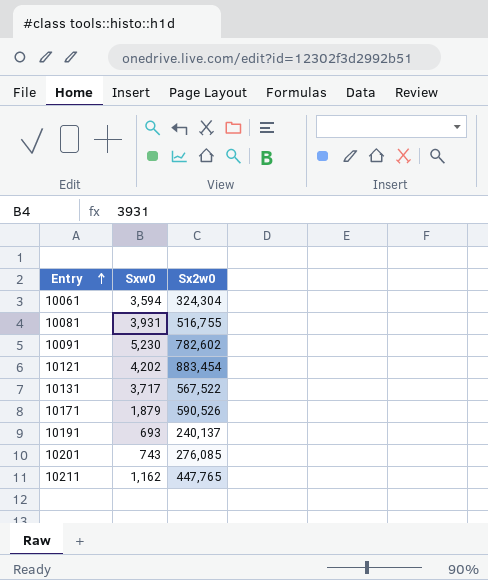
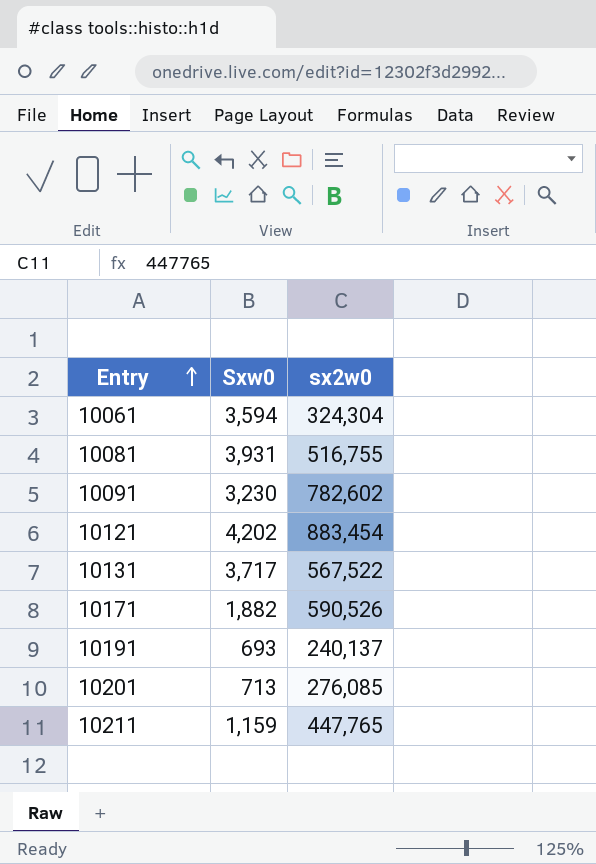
column name: Sx2w0 -> sx2w0
10091 | Sxw0: 5,230 -> 3,230
10171 | Sxw0: 1,879 -> 1,882
10201 | Sxw0: 743 -> 713
10211 | Sxw0: 1,162 -> 1,159

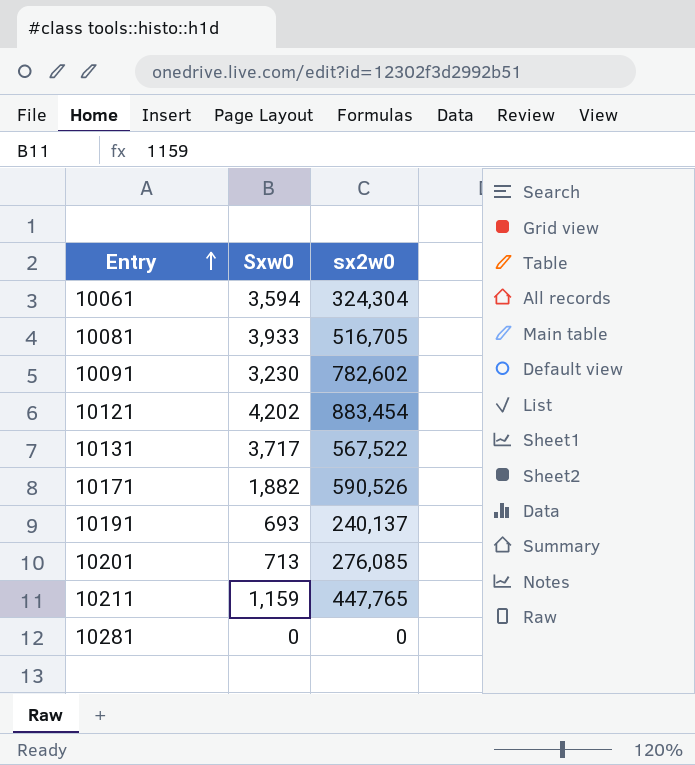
10081 | Sxw0: 3,931 -> 3,933
10081 | sx2w0: 516,755 -> 516,705
row 10281: none -> 0 | 0

